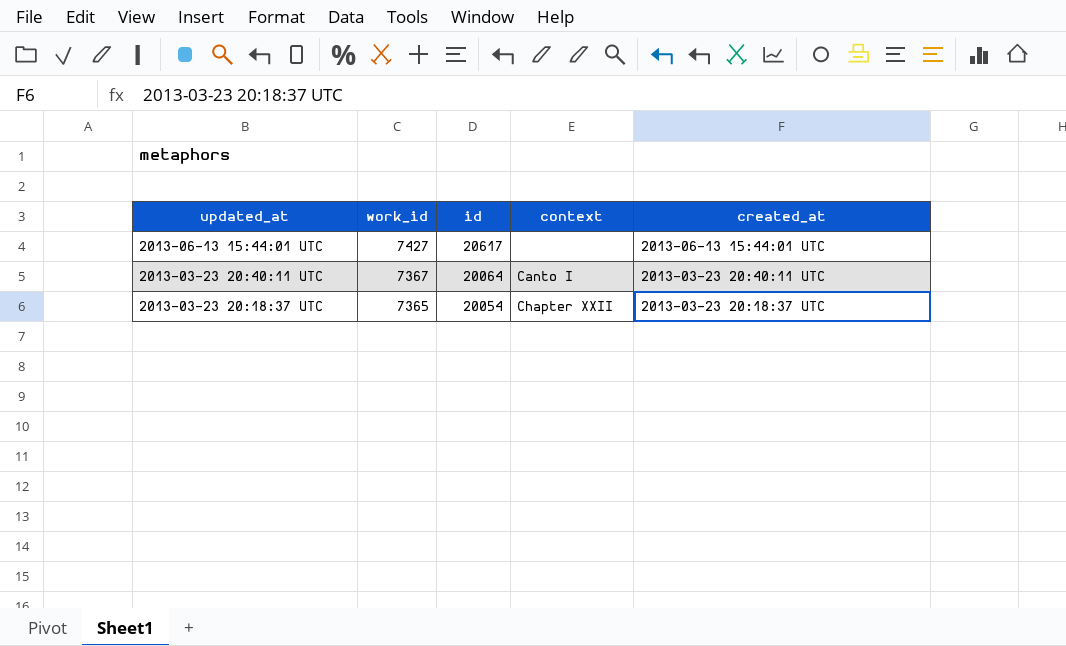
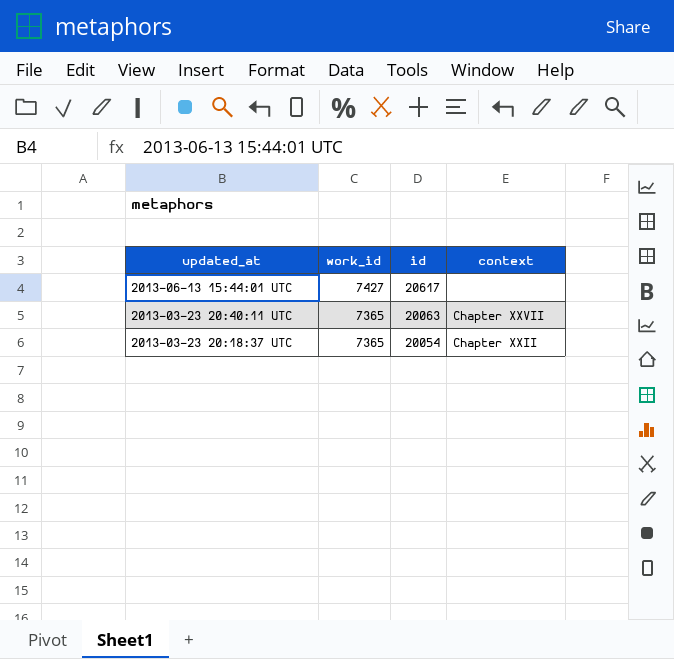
column created_at | position: 5 -> none
2013-03-23 20:40:11 UTC | work_id: 7367 -> 7365
2013-03-23 20:40:11 UTC | id: 20064 -> 20063
2013-03-23 20:40:11 UTC | context: Canto I -> Chapter XXVII

